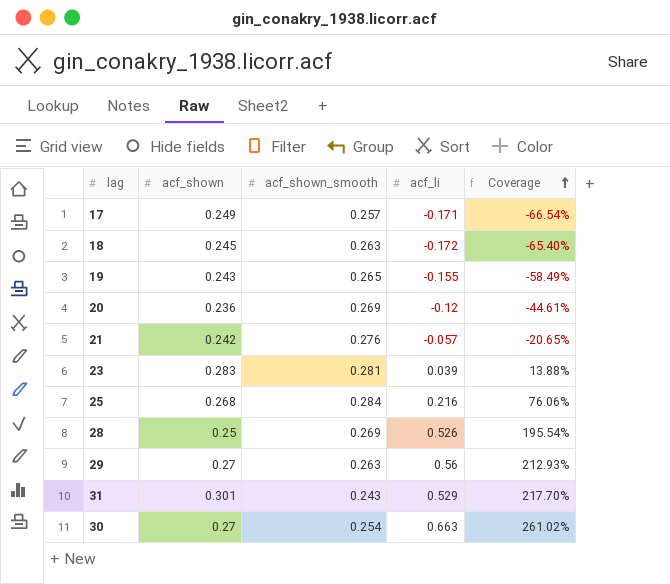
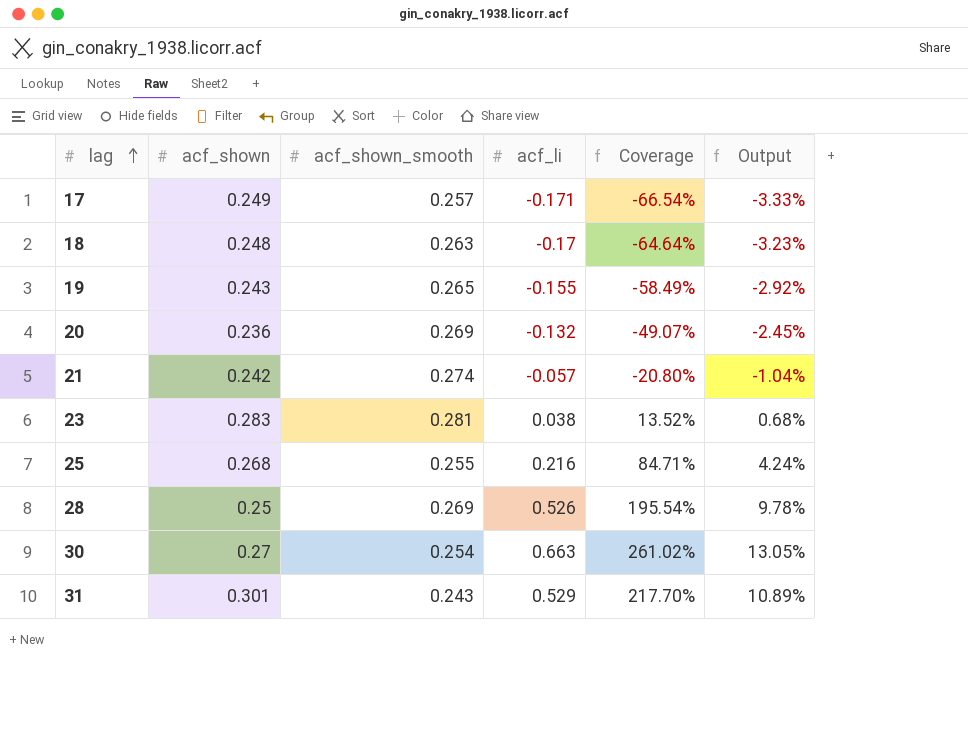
row order: Coverage ascending -> lag ascending
column Output | formula: none -> [Coverage] * 0.05
row 29: 0.27 | 0.263 | 0.56 | 212.93% -> none
18 | acf_shown: 0.245 -> 0.248
18 | acf_li: -0.172 -> -0.17
18 | Coverage: -65.40% -> -64.64%
20 | acf_li: -0.12 -> -0.132
20 | Coverage: -44.61% -> -49.07%
21 | acf_shown_smooth: 0.276 -> 0.274
21 | Coverage: -20.65% -> -20.80%
23 | acf_li: 0.039 -> 0.038
23 | Coverage: 13.88% -> 13.52%
25 | acf_shown_smooth: 0.284 -> 0.255
25 | Coverage: 76.06% -> 84.71%

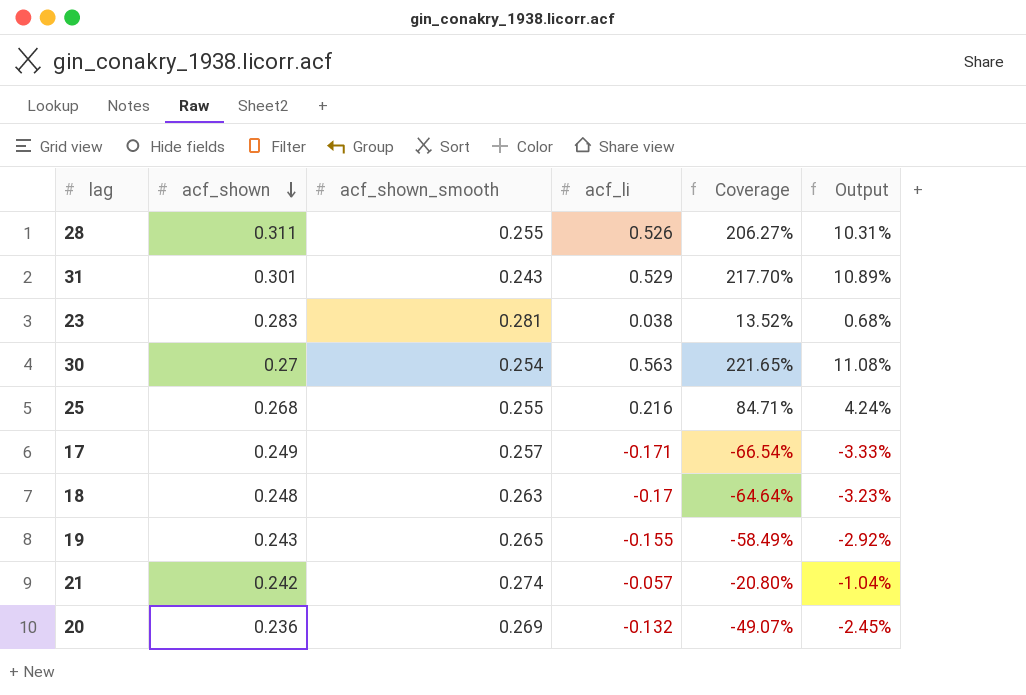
row order: lag ascending -> acf_shown descending
28 | acf_shown: 0.25 -> 0.311
28 | acf_shown_smooth: 0.269 -> 0.255
28 | Coverage: 195.54% -> 206.27%
28 | Output: 9.78% -> 10.31%
30 | acf_li: 0.663 -> 0.563
30 | Coverage: 261.02% -> 221.65%
30 | Output: 13.05% -> 11.08%

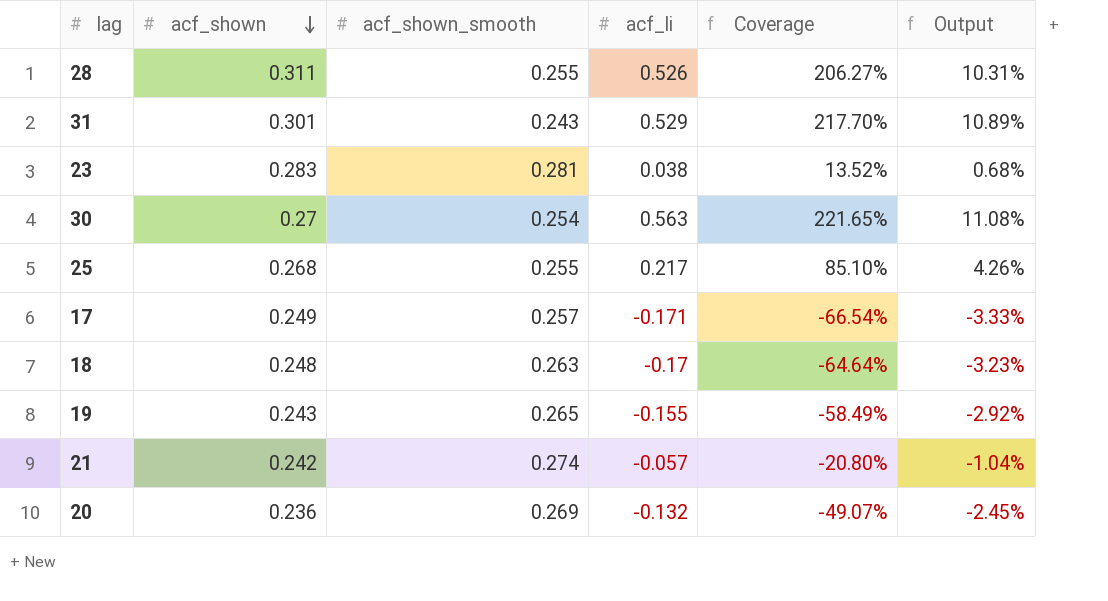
25 | acf_li: 0.216 -> 0.217
25 | Coverage: 84.71% -> 85.10%
25 | Output: 4.24% -> 4.26%

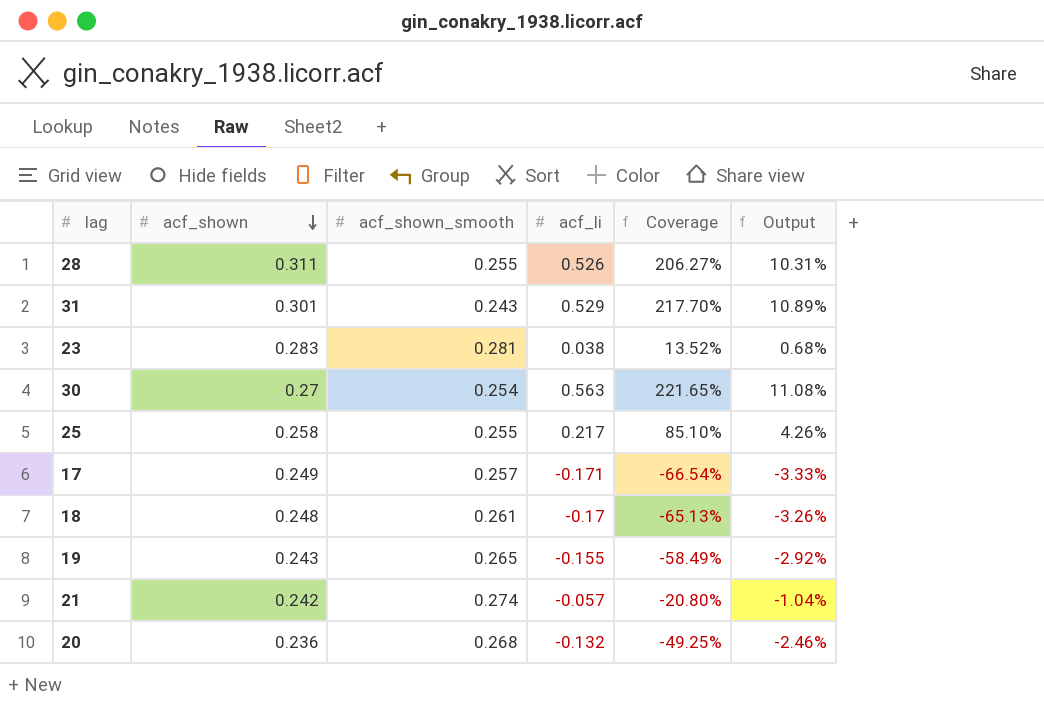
25 | acf_shown: 0.268 -> 0.258
18 | acf_shown_smooth: 0.263 -> 0.261
18 | Coverage: -64.64% -> -65.13%
18 | Output: -3.23% -> -3.26%
20 | acf_shown_smooth: 0.269 -> 0.268
20 | Coverage: -49.07% -> -49.25%
20 | Output: -2.45% -> -2.46%

